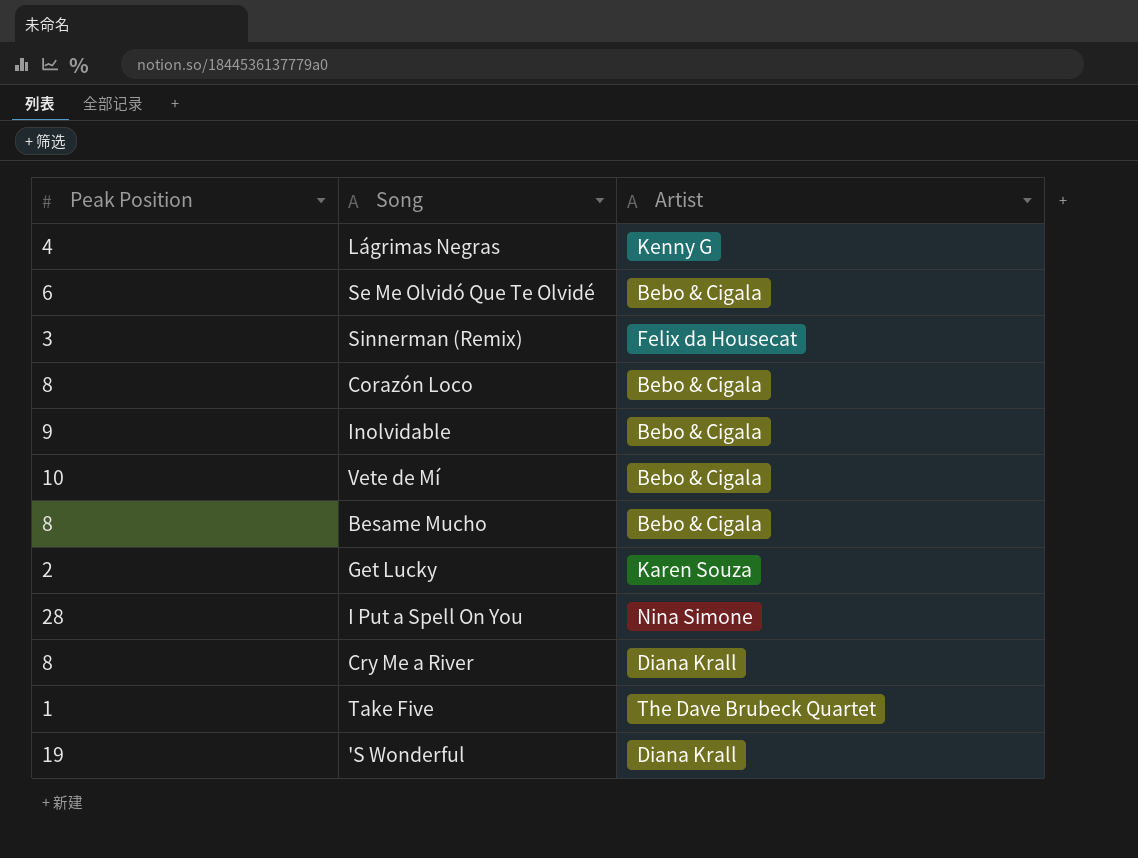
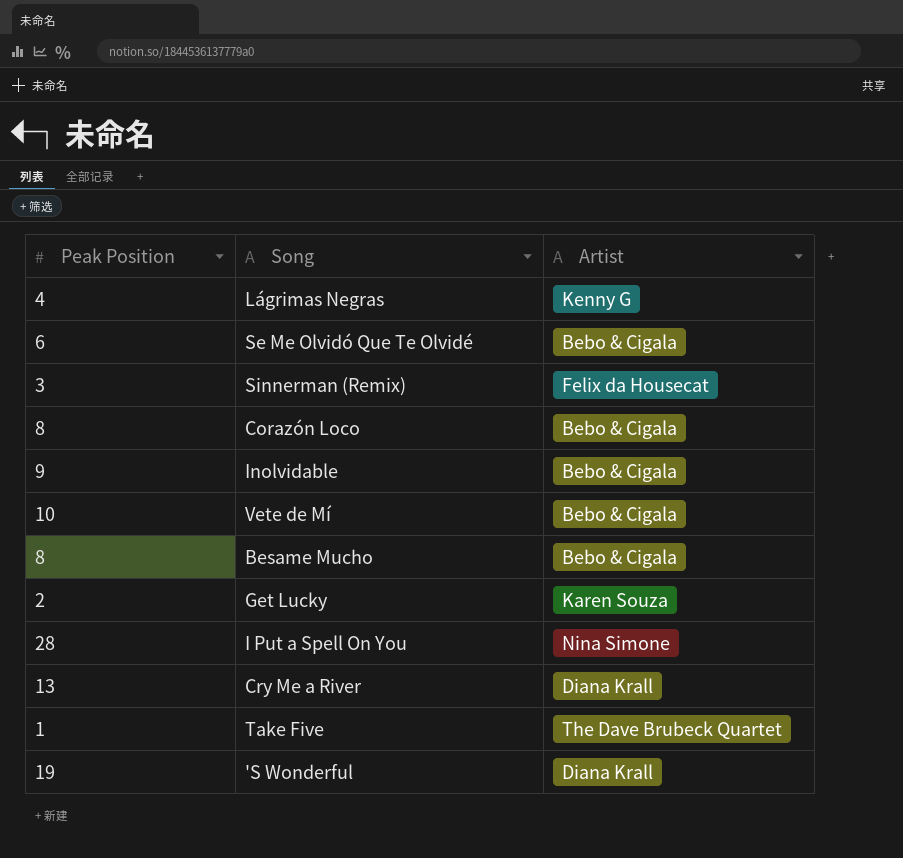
Cry Me a River | Peak Position: 8 -> 13

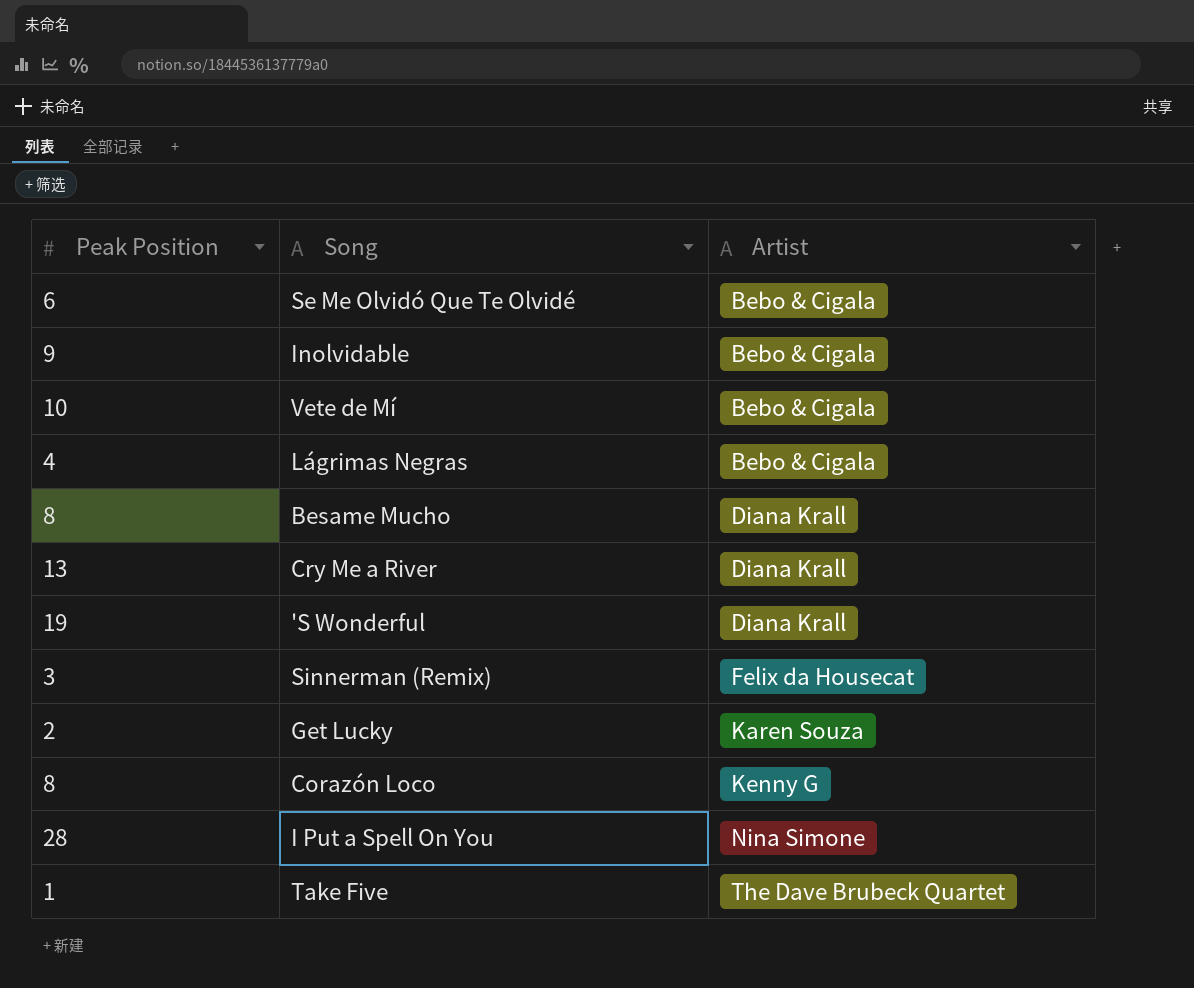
row order: none -> Artist ascending
Lágrimas Negras | Artist: Kenny G -> Bebo & Cigala
Besame Mucho | Artist: Bebo & Cigala -> Diana Krall
Corazón Loco | Artist: Bebo & Cigala -> Kenny G

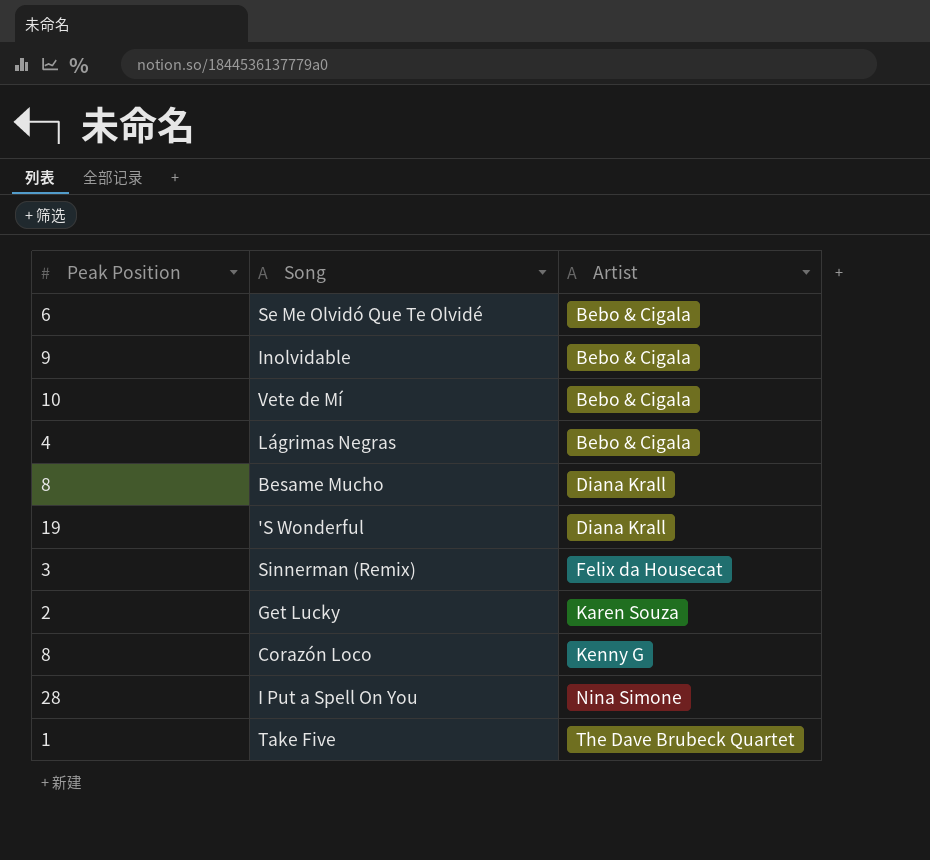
row Cry Me a River: 13 | Diana Krall -> none

